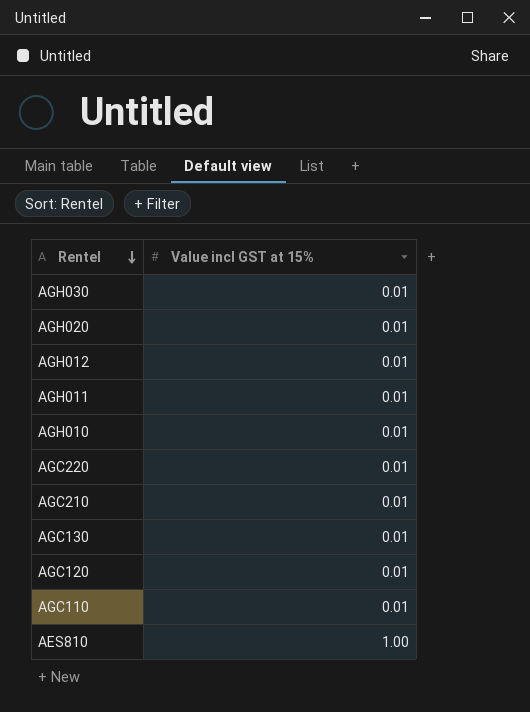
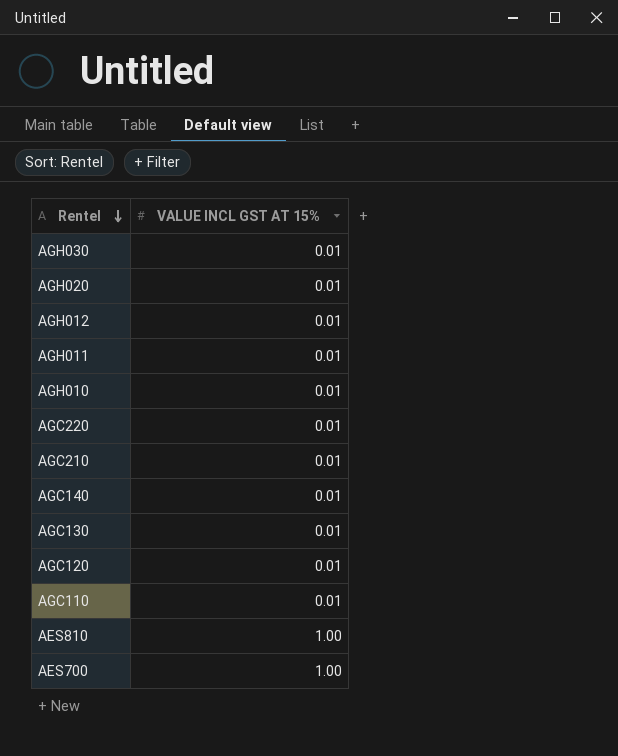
column name: Value incl GST at 15% -> VALUE INCL GST AT 15%
row AGC140: none -> 0.01
row AES700: none -> 1.00

